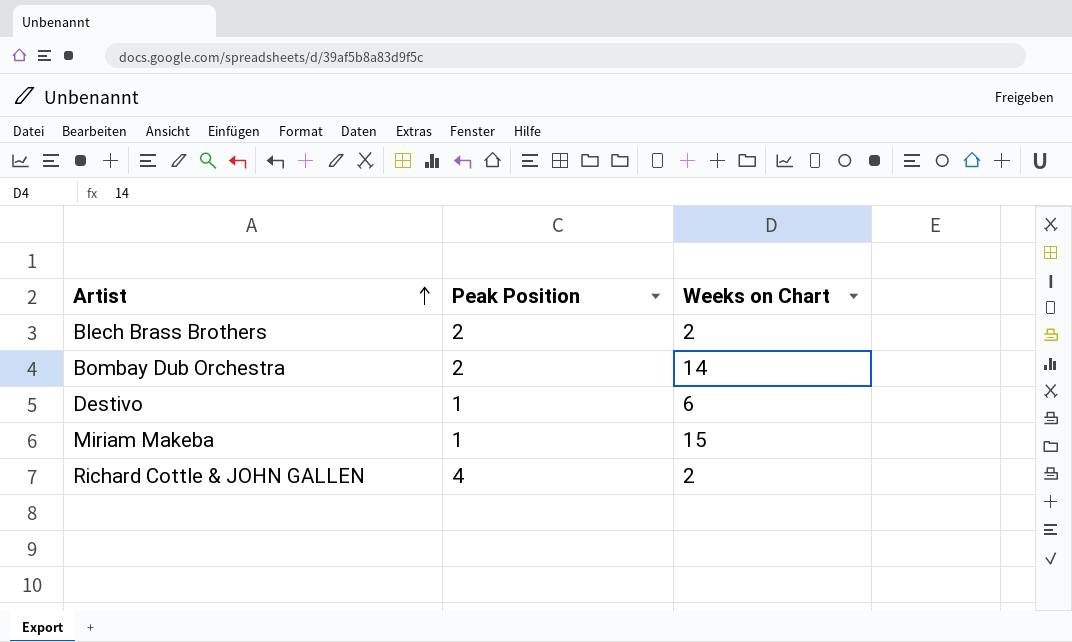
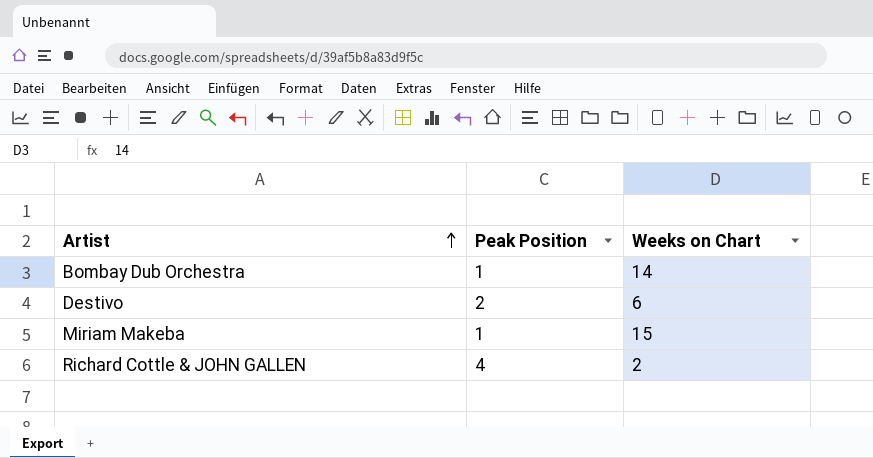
row Blech Brass Brothers: 2 | 2 -> none
Bombay Dub Orchestra | Peak Position: 2 -> 1
Destivo | Peak Position: 1 -> 2

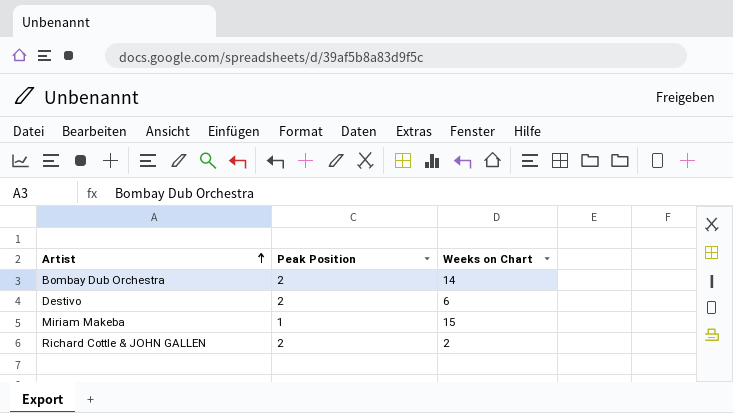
Bombay Dub Orchestra | Peak Position: 1 -> 2
Richard Cottle & JOHN GALLEN | Peak Position: 4 -> 2

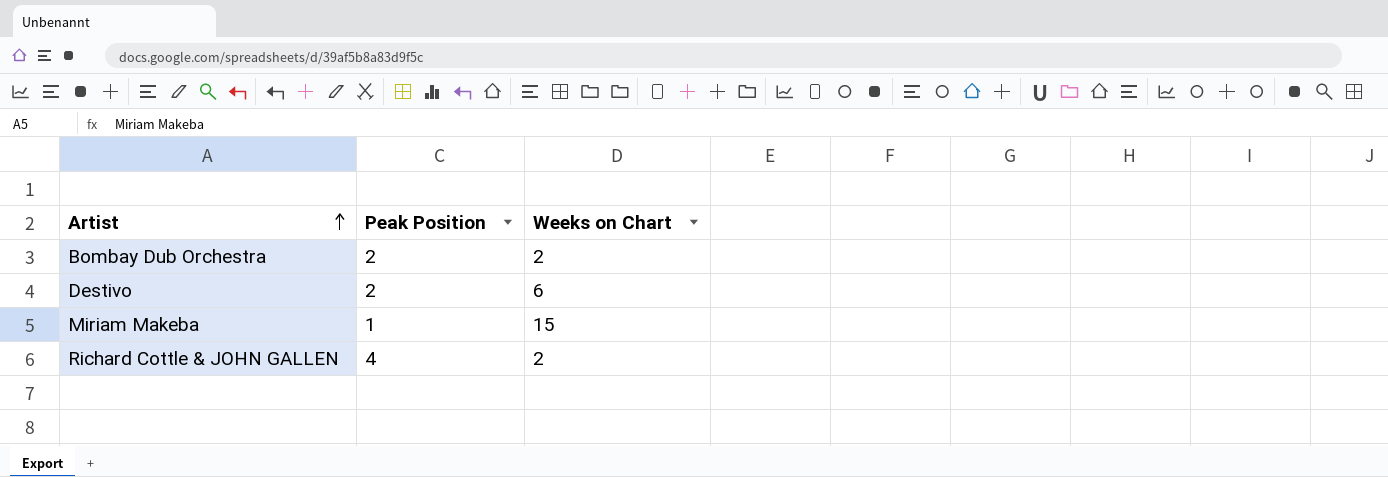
Bombay Dub Orchestra | Weeks on Chart: 14 -> 2
Richard Cottle & JOHN GALLEN | Peak Position: 2 -> 4

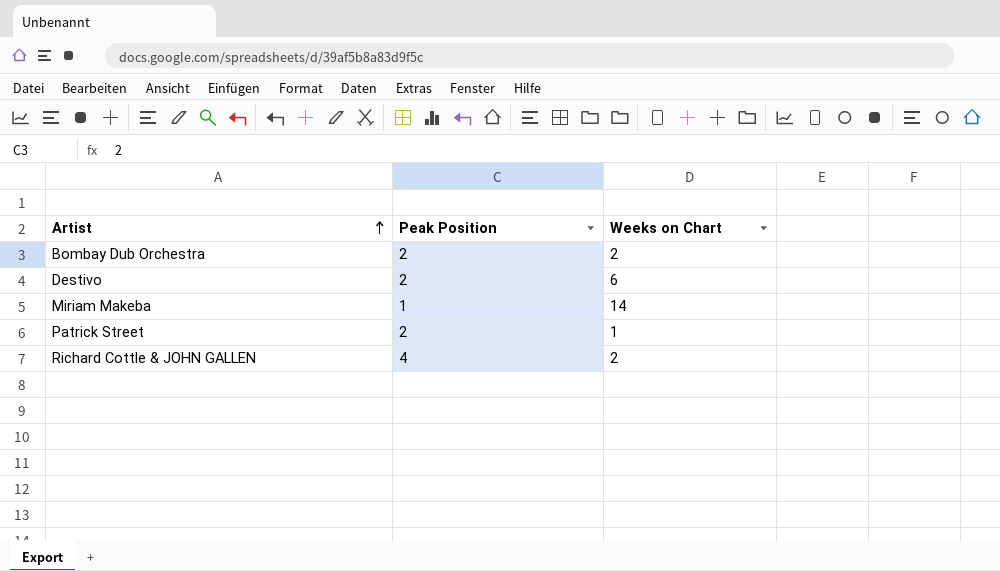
Miriam Makeba | Weeks on Chart: 15 -> 14
row Patrick Street: none -> 2 | 1

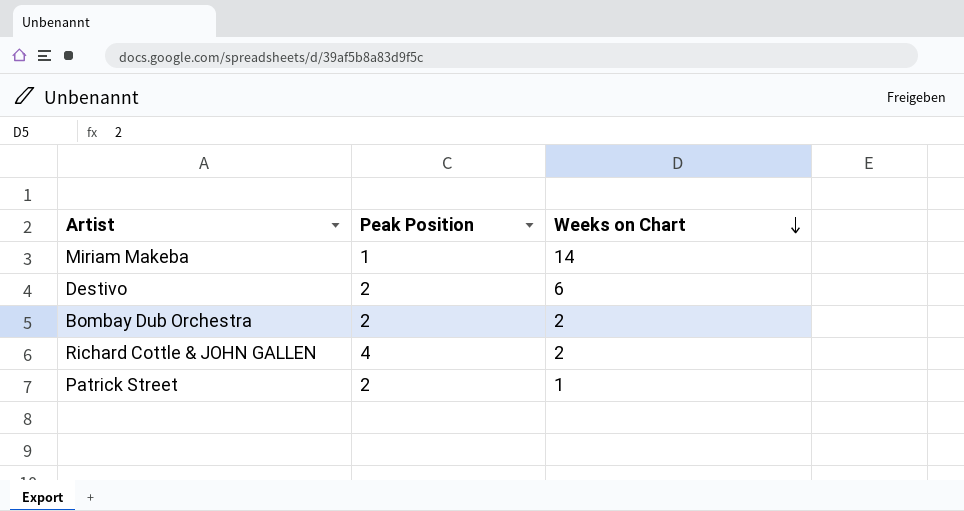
row order: Artist ascending -> Weeks on Chart descending

